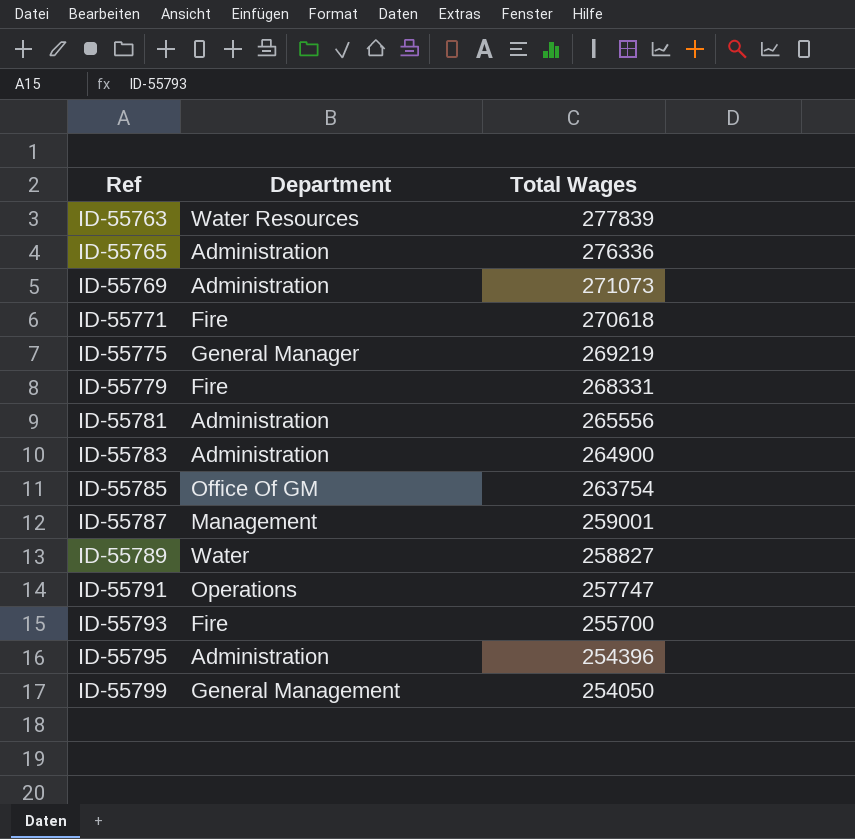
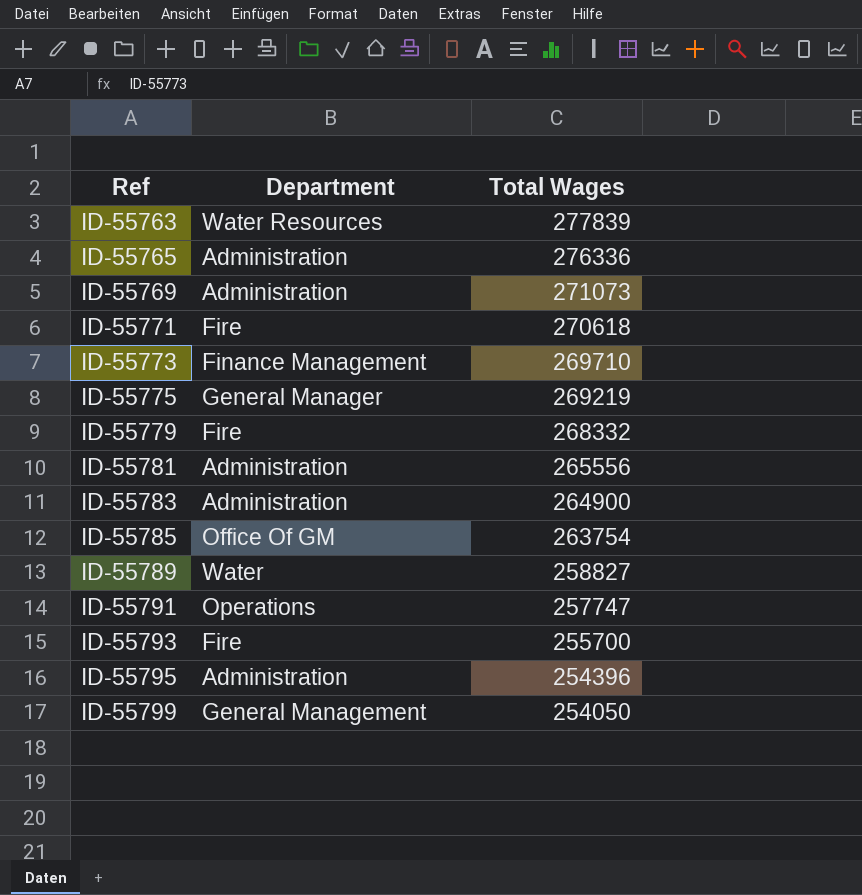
row ID-55787: Management | 259001 -> none
row ID-55773: none -> Finance Management | 269710
ID-55779 | Total Wages: 268331 -> 268332

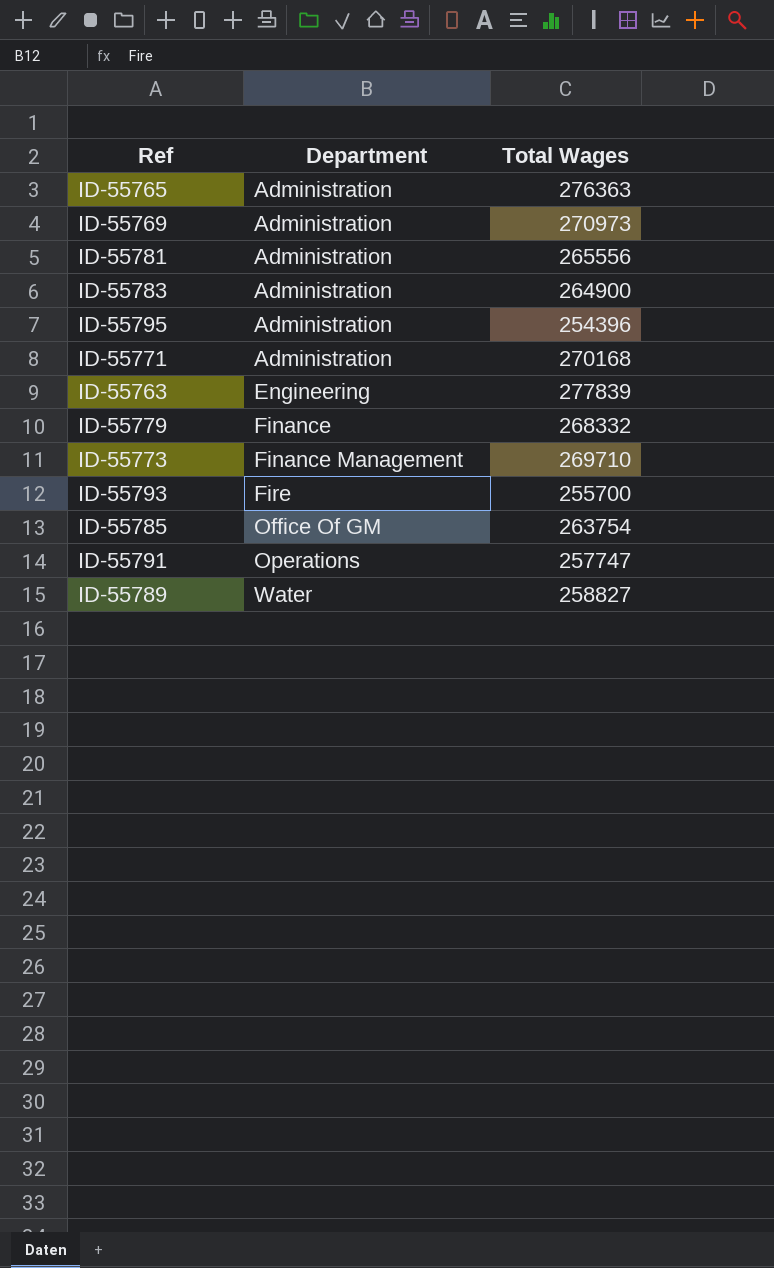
row order: Ref ascending -> Department ascending
row ID-55775: General Manager | 269219 -> none
row ID-55799: General Management | 254050 -> none
ID-55765 | Total Wages: 276336 -> 276363
ID-55769 | Total Wages: 271073 -> 270973
ID-55771 | Department: Fire -> Administration
ID-55771 | Total Wages: 270618 -> 270168
ID-55763 | Department: Water Resources -> Engineering
ID-55779 | Department: Fire -> Finance

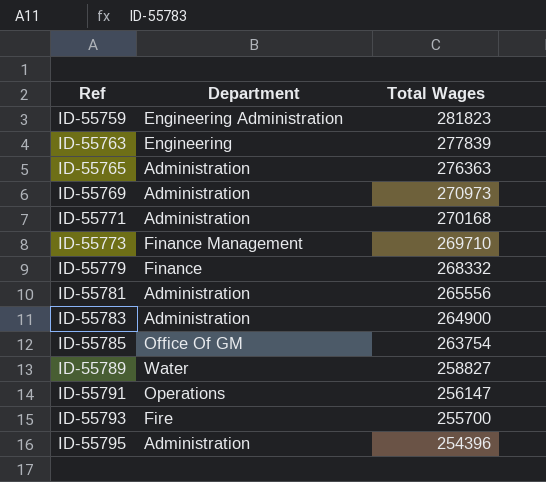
row order: Department ascending -> Ref ascending
row ID-55759: none -> Engineering Administration | 281823
ID-55791 | Total Wages: 257747 -> 256147

